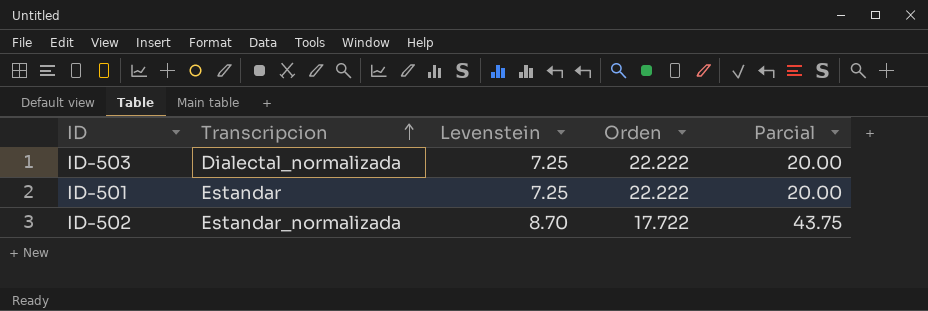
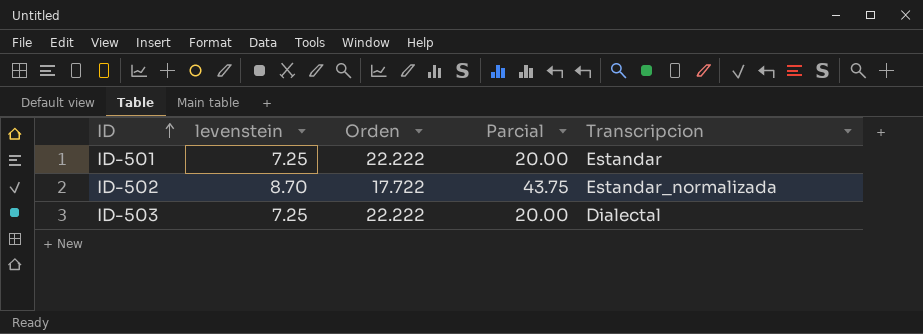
row order: Transcripcion ascending -> ID ascending
column name: Levenstein -> levenstein
column Transcripcion | position: 2 -> 5
ID-503 | Transcripcion: Dialectal_normalizada -> Dialectal

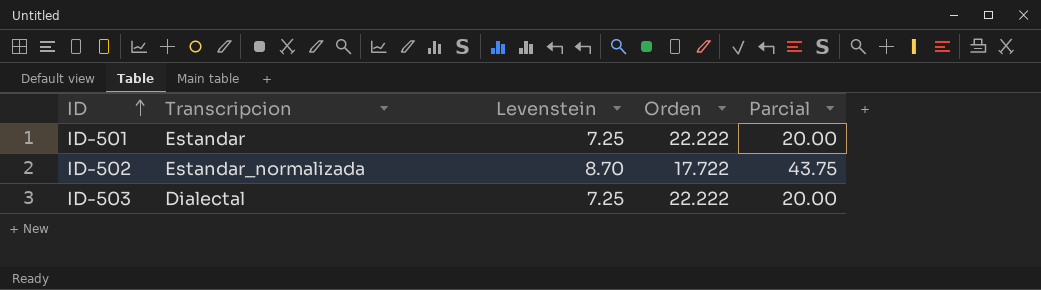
column Transcripcion | position: 5 -> 2
column name: levenstein -> Levenstein

